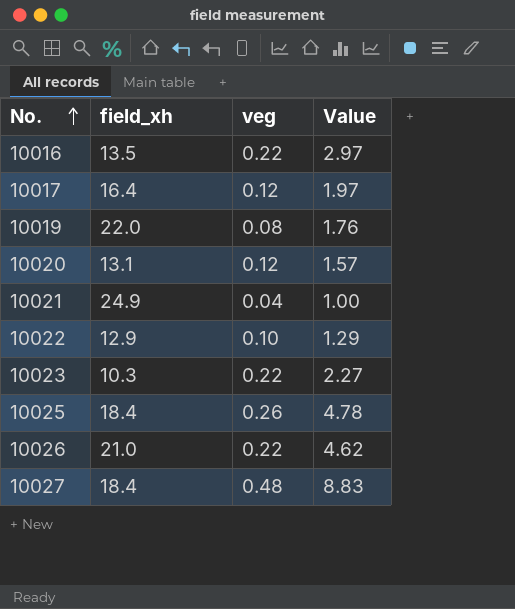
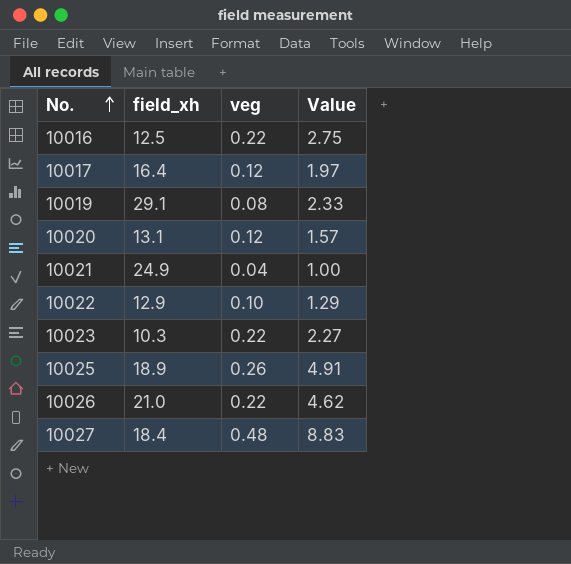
10016 | field_xh: 13.5 -> 12.5
10016 | Value: 2.97 -> 2.75
10019 | field_xh: 22.0 -> 29.1
10019 | Value: 1.76 -> 2.33
10025 | field_xh: 18.4 -> 18.9
10025 | Value: 4.78 -> 4.91

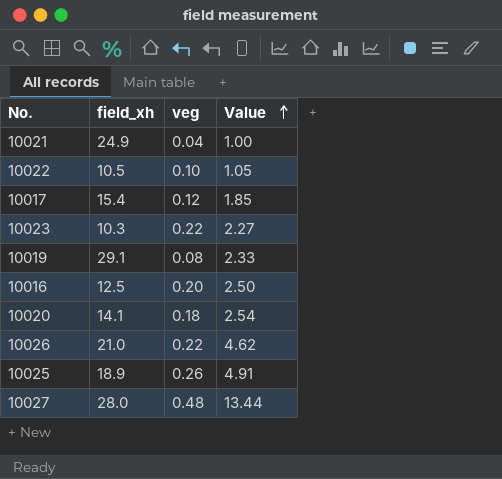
row order: No. ascending -> Value ascending
10022 | field_xh: 12.9 -> 10.5
10022 | Value: 1.29 -> 1.05
10017 | field_xh: 16.4 -> 15.4
10017 | Value: 1.97 -> 1.85
10016 | veg: 0.22 -> 0.20
10016 | Value: 2.75 -> 2.50
10020 | field_xh: 13.1 -> 14.1
10020 | veg: 0.12 -> 0.18
10020 | Value: 1.57 -> 2.54
10027 | field_xh: 18.4 -> 28.0
10027 | Value: 8.83 -> 13.44

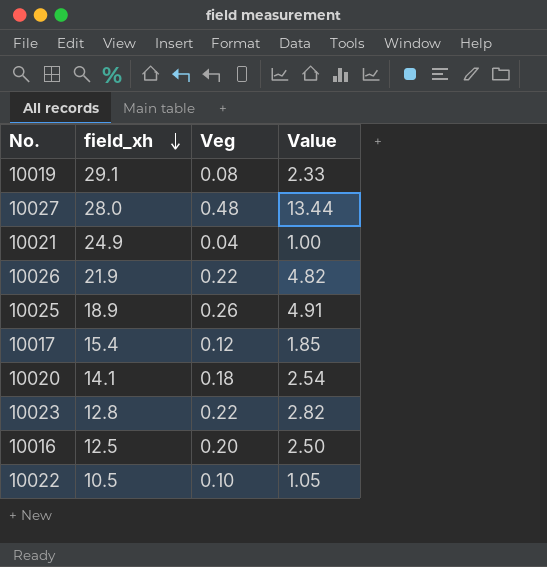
row order: Value ascending -> field_xh descending
column name: veg -> Veg
10026 | field_xh: 21.0 -> 21.9
10026 | Value: 4.62 -> 4.82
10023 | field_xh: 10.3 -> 12.8
10023 | Value: 2.27 -> 2.82

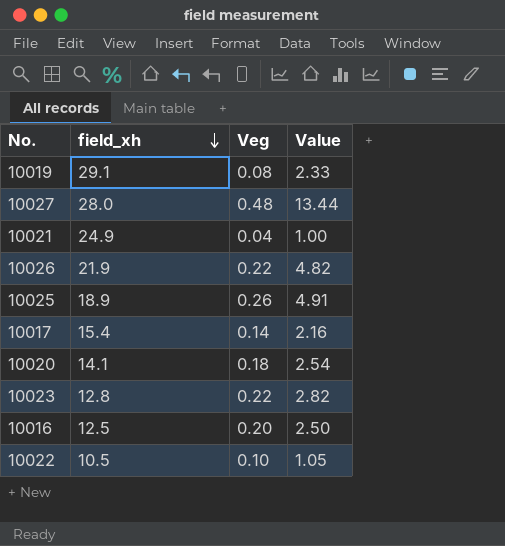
10017 | Veg: 0.12 -> 0.14
10017 | Value: 1.85 -> 2.16

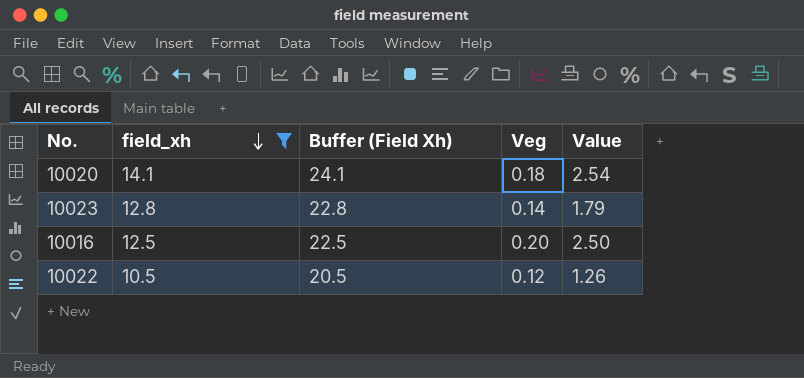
filter: none -> field_xh <= 14.1
column Buffer (Field Xh) | formula: none -> [field_xh] + 10
10023 | Veg: 0.22 -> 0.14
10023 | Value: 2.82 -> 1.79
10022 | Veg: 0.10 -> 0.12
10022 | Value: 1.05 -> 1.26

